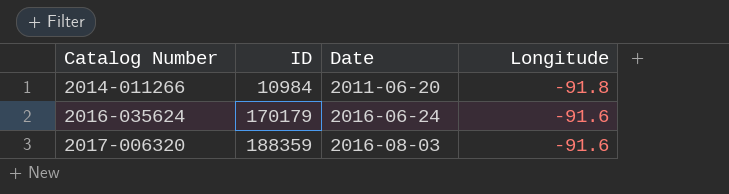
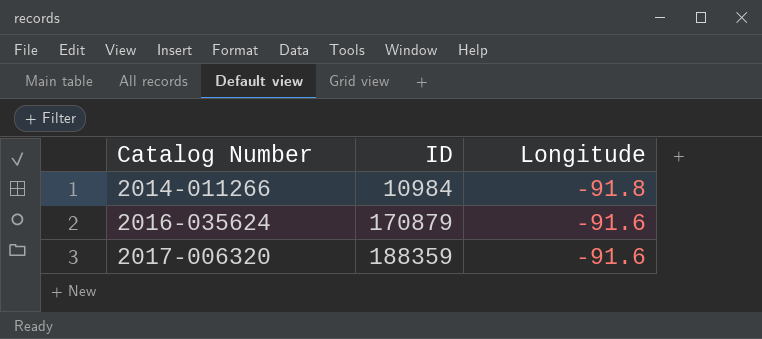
column Date | position: 3 -> none
2016-035624 | ID: 170179 -> 170879

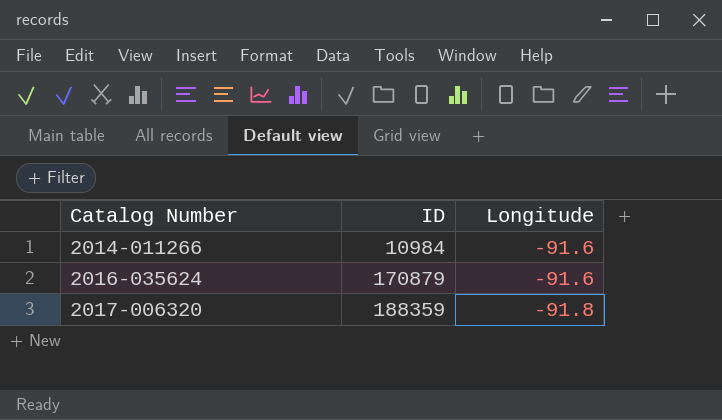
2014-011266 | Longitude: -91.8 -> -91.6
2017-006320 | Longitude: -91.6 -> -91.8

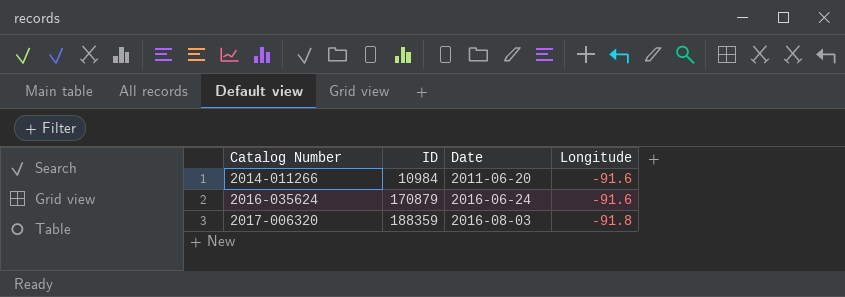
column Date | position: none -> 3

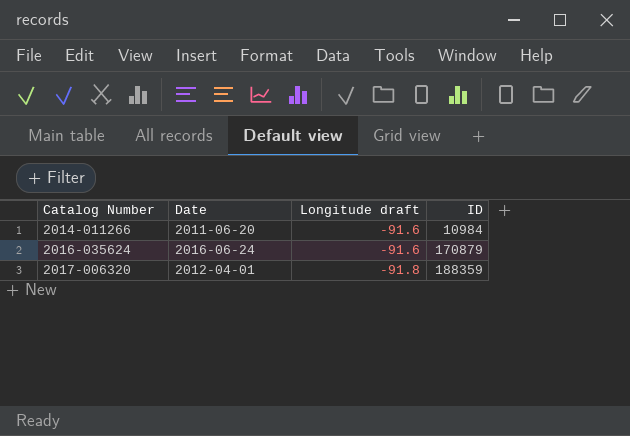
column name: Longitude -> Longitude draft
column ID | position: 2 -> 4
2017-006320 | Date: 2016-08-03 -> 2012-04-01

